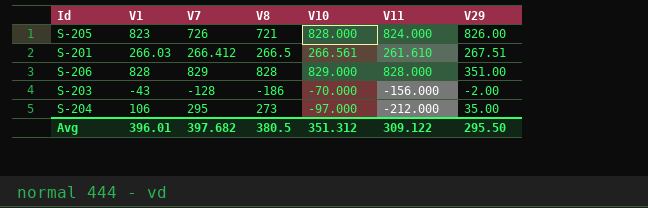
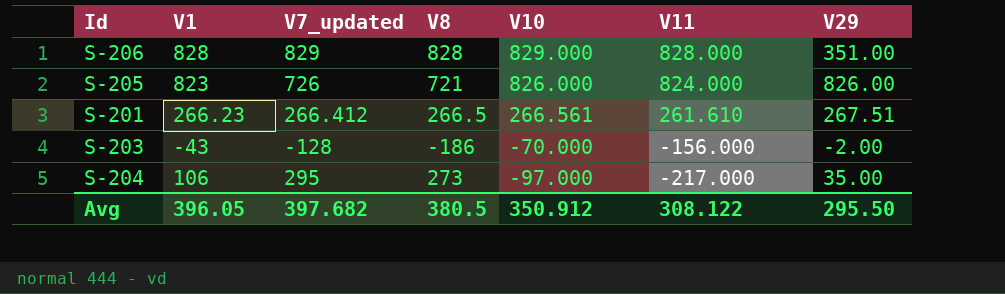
row order: none -> V10 descending
column name: V7 -> V7_updated
S-205 | V10: 828.000 -> 826.000
S-201 | V1: 266.03 -> 266.23
S-204 | V11: -212.000 -> -217.000
Avg | V1: 396.01 -> 396.05
Avg | V10: 351.312 -> 350.912
Avg | V11: 309.122 -> 308.122

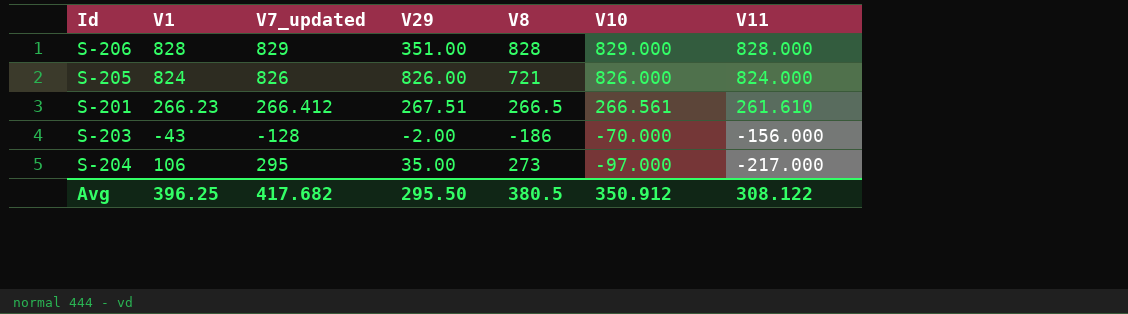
column V29 | position: 7 -> 4
S-205 | V1: 823 -> 824
S-205 | V7_updated: 726 -> 826
Avg | V1: 396.05 -> 396.25
Avg | V7_updated: 397.682 -> 417.682

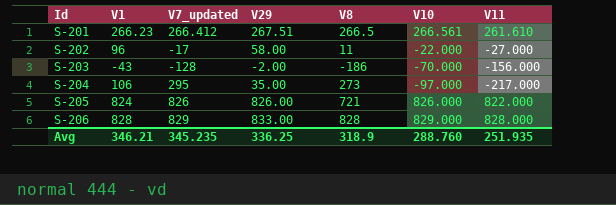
row order: V10 descending -> Id ascending
row S-202: none -> 96 | -17 | 58.00 | 11 | -22.000 | -27.000
S-205 | V11: 824.000 -> 822.000
S-206 | V29: 351.00 -> 833.00
Avg | V1: 396.25 -> 346.21
Avg | V7_updated: 417.682 -> 345.235
Avg | V29: 295.50 -> 336.25
Avg | V8: 380.5 -> 318.9
Avg | V10: 350.912 -> 288.760
Avg | V11: 308.122 -> 251.935

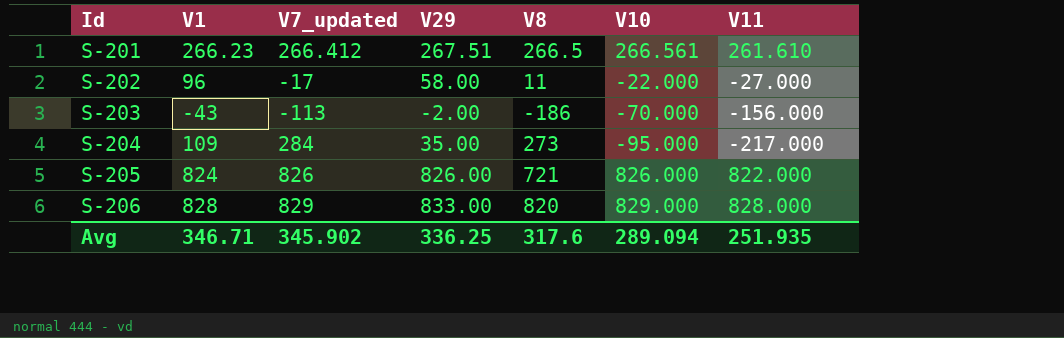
S-203 | V7_updated: -128 -> -113
S-204 | V1: 106 -> 109
S-204 | V7_updated: 295 -> 284
S-204 | V10: -97.000 -> -95.000
S-206 | V8: 828 -> 820
Avg | V1: 346.21 -> 346.71
Avg | V7_updated: 345.235 -> 345.902
Avg | V8: 318.9 -> 317.6
Avg | V10: 288.760 -> 289.094

